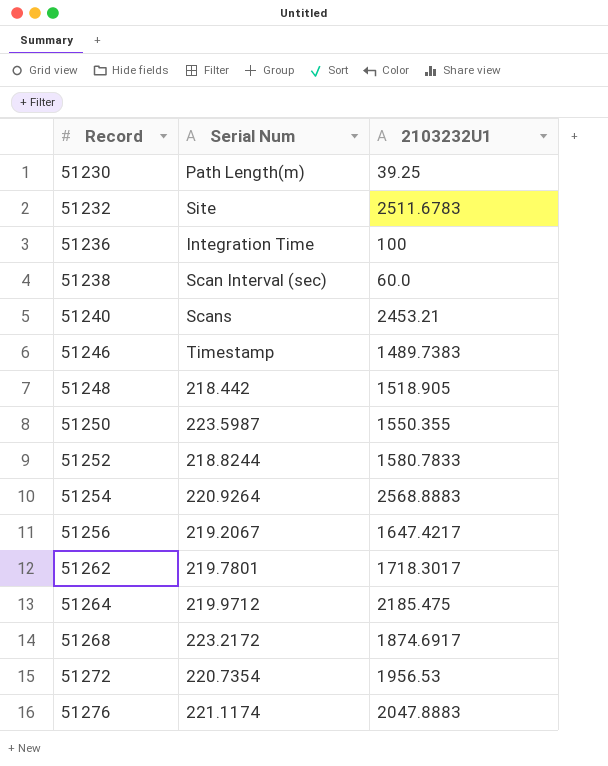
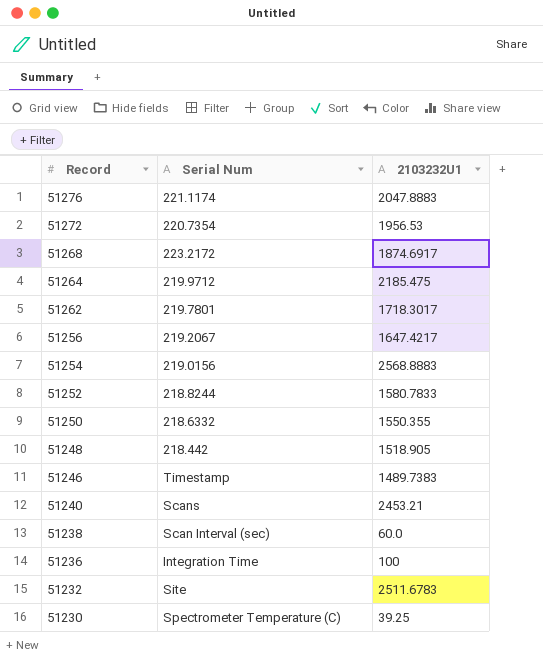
row order: Record ascending -> Record descending
51254 | Serial Num: 220.9264 -> 219.0156
51250 | Serial Num: 223.5987 -> 218.6332
51230 | Serial Num: Path Length(m) -> Spectrometer Temperature (C)

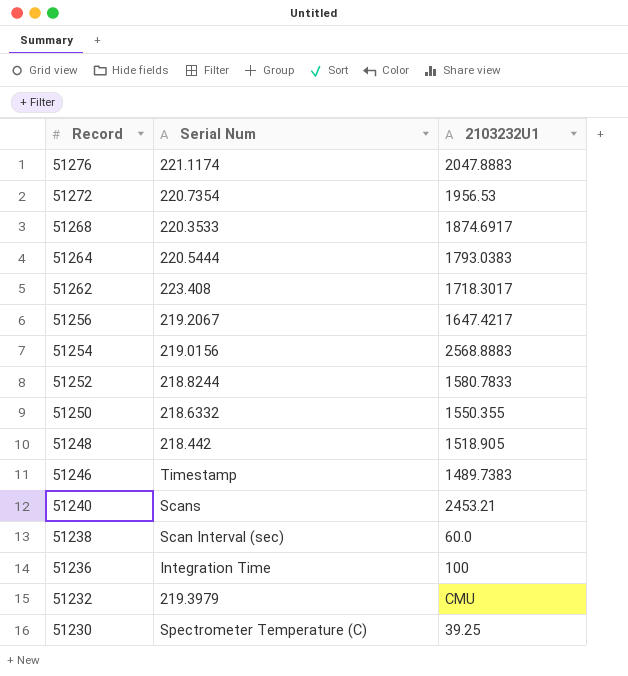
51268 | Serial Num: 223.2172 -> 220.3533
51264 | Serial Num: 219.9712 -> 220.5444
51264 | 2103232U1: 2185.475 -> 1793.0383
51262 | Serial Num: 219.7801 -> 223.408
51232 | Serial Num: Site -> 219.3979
51232 | 2103232U1: 2511.6783 -> CMU

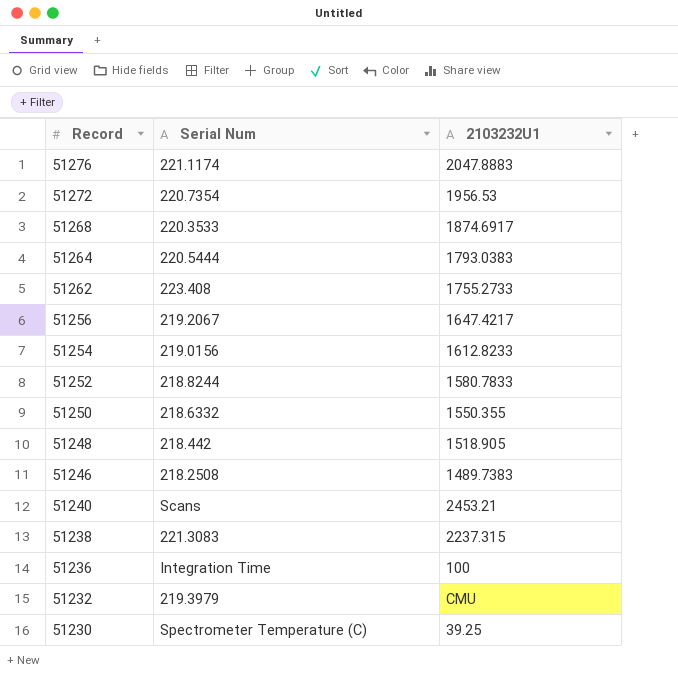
51262 | 2103232U1: 1718.3017 -> 1755.2733
51254 | 2103232U1: 2568.8883 -> 1612.8233
51246 | Serial Num: Timestamp -> 218.2508
51238 | Serial Num: Scan Interval (sec) -> 221.3083
51238 | 2103232U1: 60.0 -> 2237.315

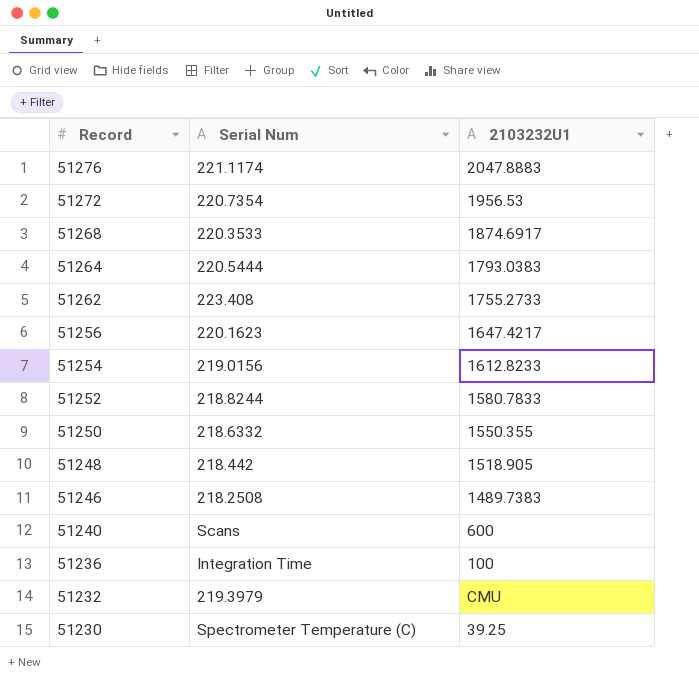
row 51238: 221.3083 | 2237.315 -> none
51256 | Serial Num: 219.2067 -> 220.1623
51240 | 2103232U1: 2453.21 -> 600

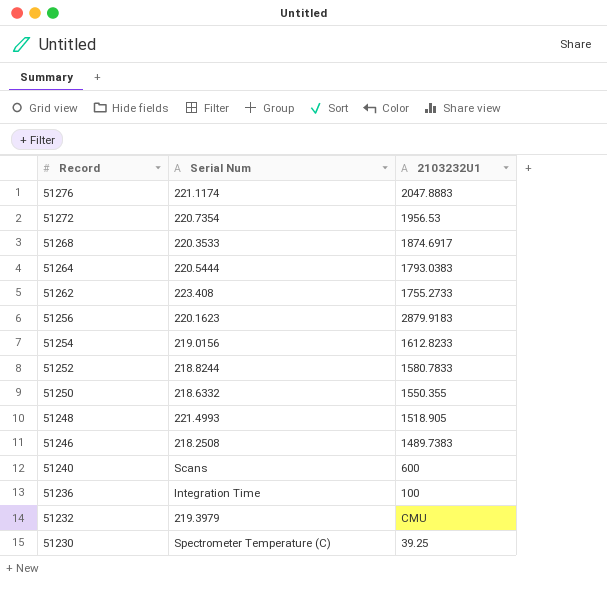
51256 | 2103232U1: 1647.4217 -> 2879.9183
51248 | Serial Num: 218.442 -> 221.4993

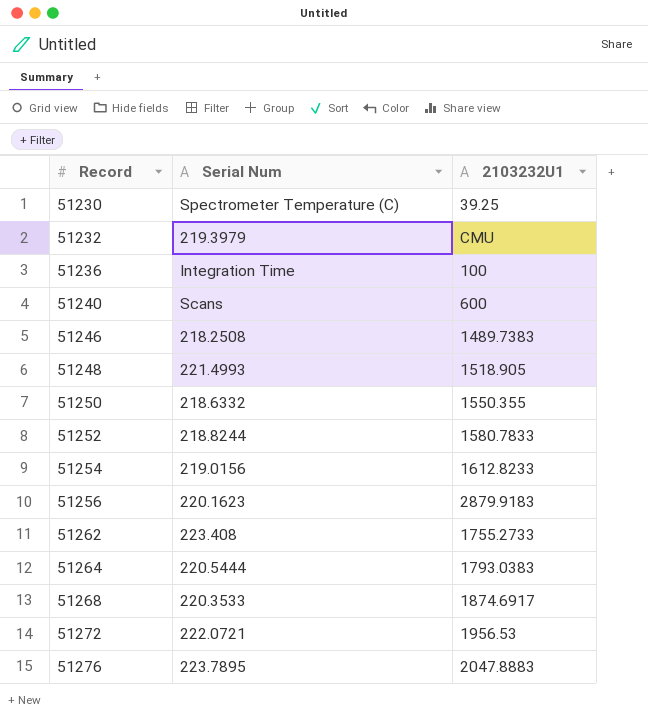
row order: Record descending -> Record ascending
51272 | Serial Num: 220.7354 -> 222.0721
51276 | Serial Num: 221.1174 -> 223.7895

